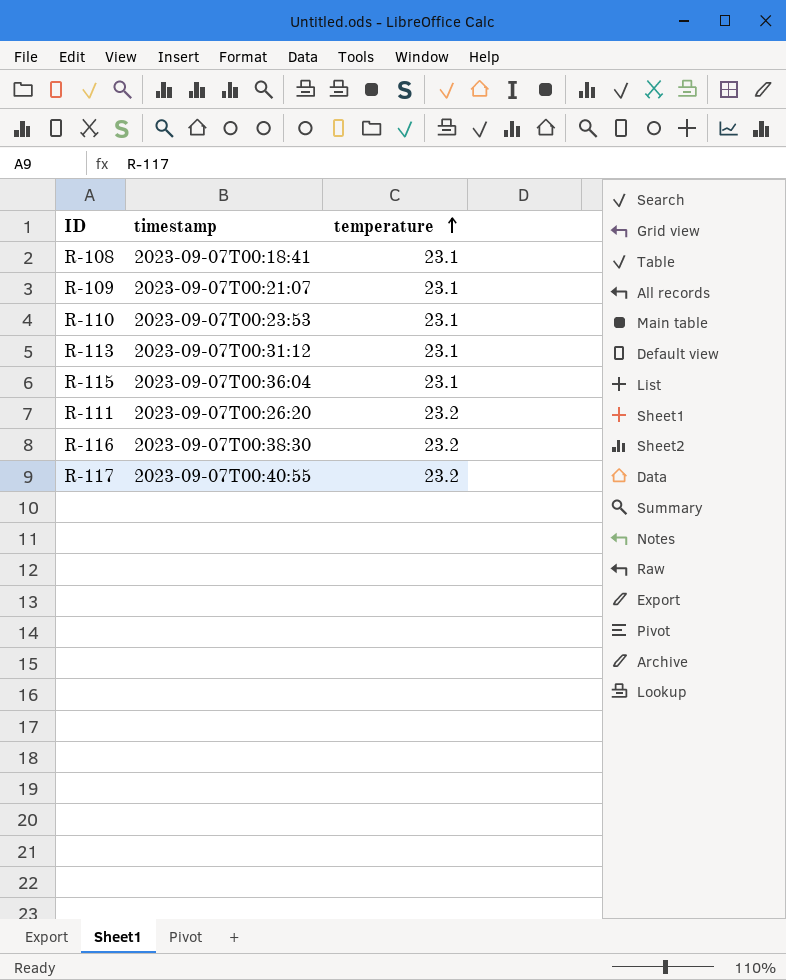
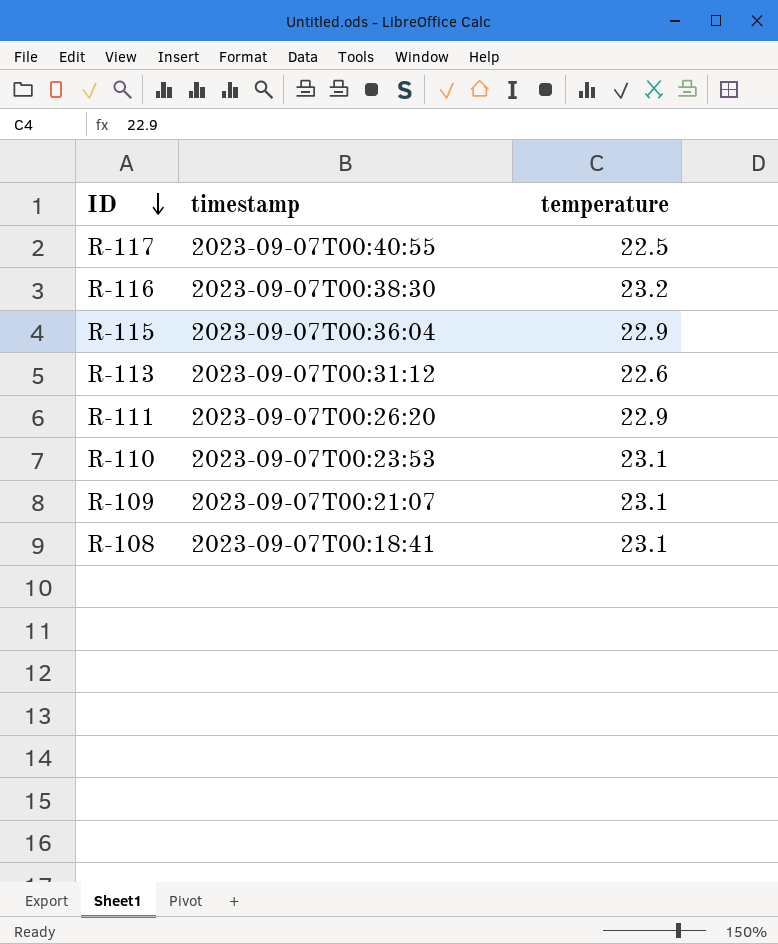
row order: temperature ascending -> ID descending
R-117 | temperature: 23.2 -> 22.5
R-115 | temperature: 23.1 -> 22.9
R-113 | temperature: 23.1 -> 22.6
R-111 | temperature: 23.2 -> 22.9

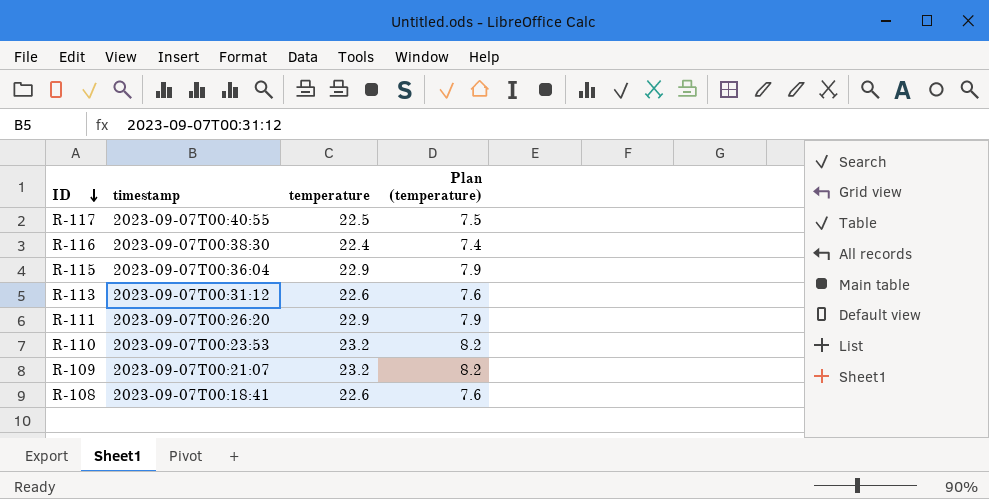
column Plan (temperature) | formula: none -> [temperature] - 15
R-116 | temperature: 23.2 -> 22.4
R-110 | temperature: 23.1 -> 23.2
R-109 | temperature: 23.1 -> 23.2
R-108 | temperature: 23.1 -> 22.6

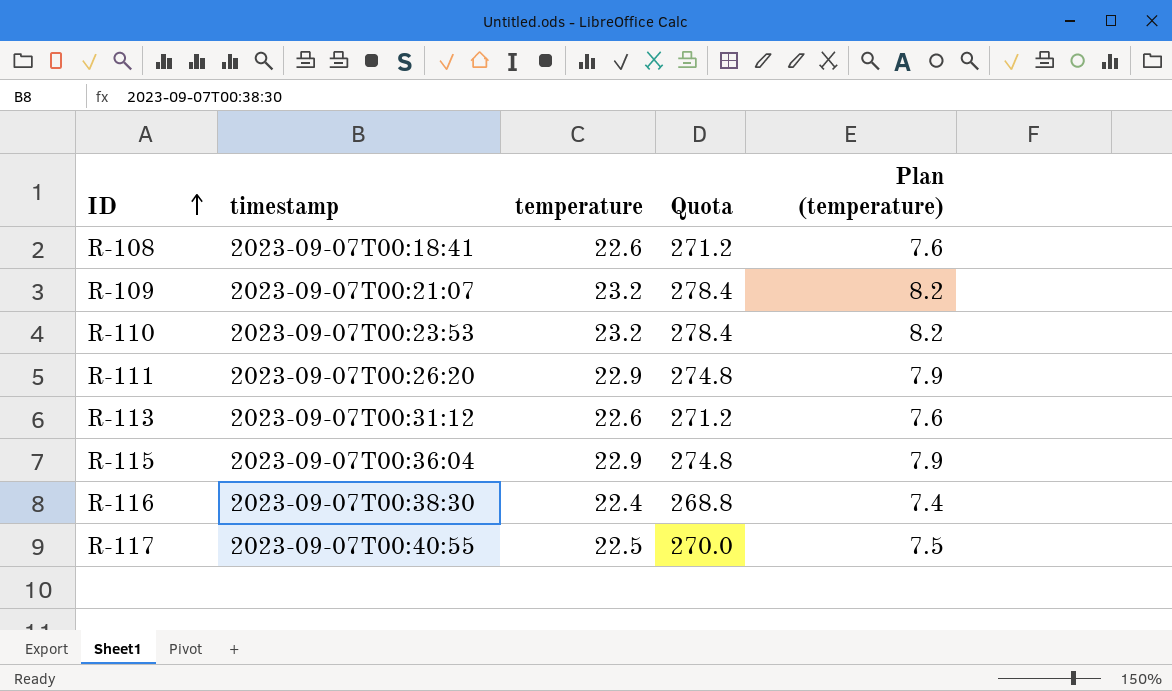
row order: ID descending -> ID ascending
column Quota | formula: none -> [temperature] * 12

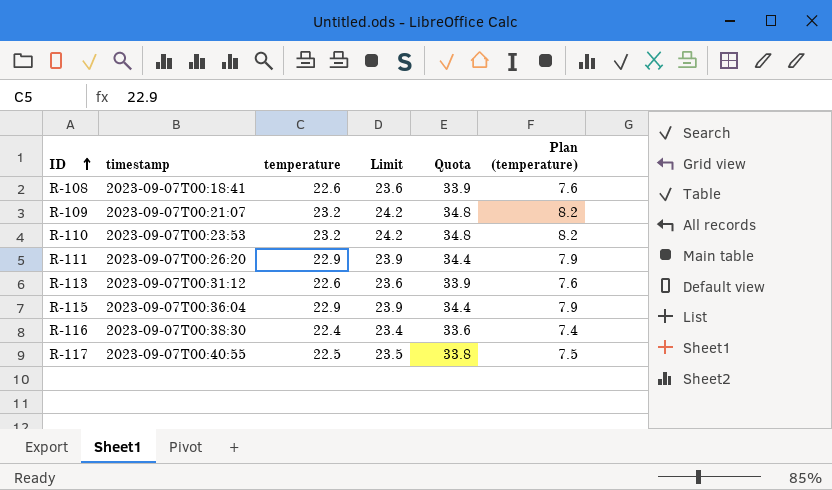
column Limit | formula: none -> [temperature] + 1
column Quota | formula: [temperature] * 12 -> [temperature] * 1.5

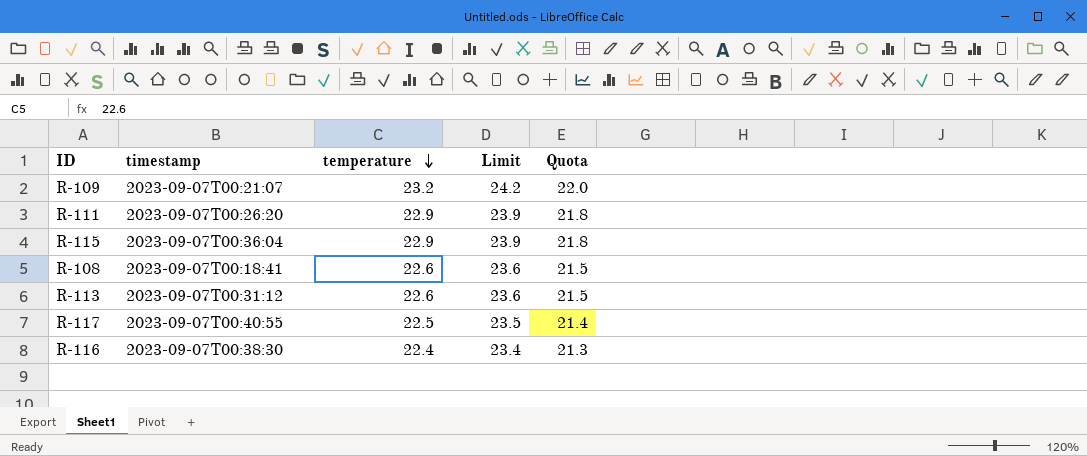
row order: ID ascending -> temperature descending
column Plan (temperature) | formula: [temperature] - 15 -> none
column Quota | formula: [temperature] * 1.5 -> [temperature] * 0.95
row R-110: 2023-09-07T00:23:53 | 23.2 | 24.2 | 34.8 | 8.2 -> none

